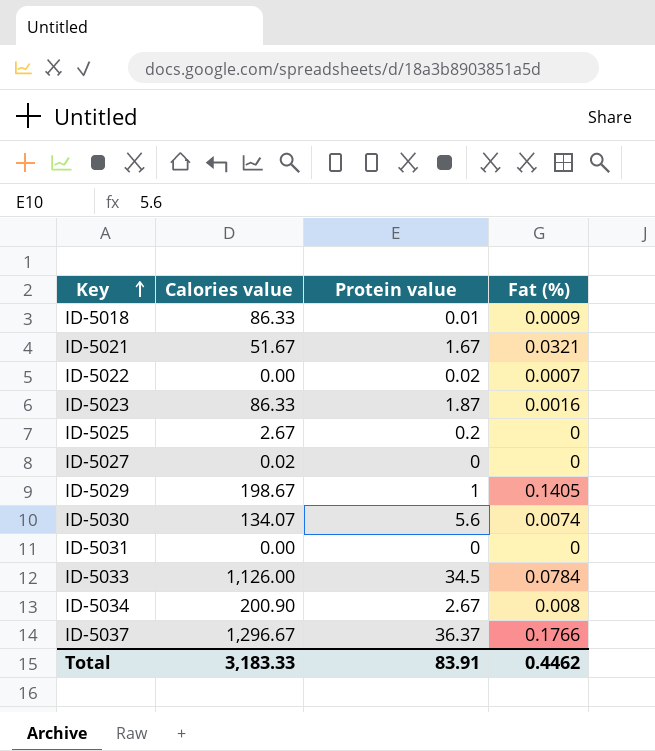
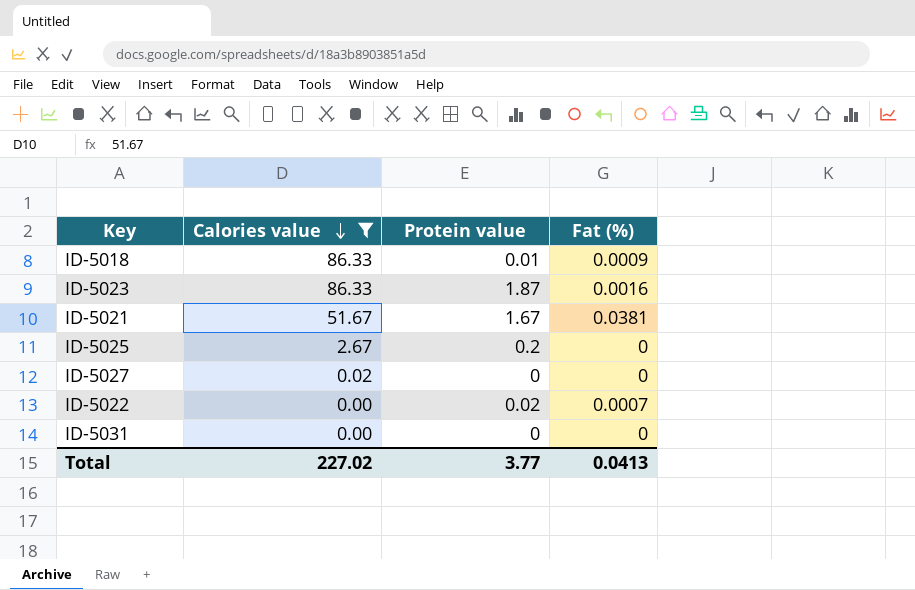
filter: none -> Calories value <= 86.33
row order: Key ascending -> Calories value descending
ID-5021 | Fat (%): 0.0321 -> 0.0381
Total | Calories value: 3,183.33 -> 227.02
Total | Protein value: 83.91 -> 3.77
Total | Fat (%): 0.4462 -> 0.0413

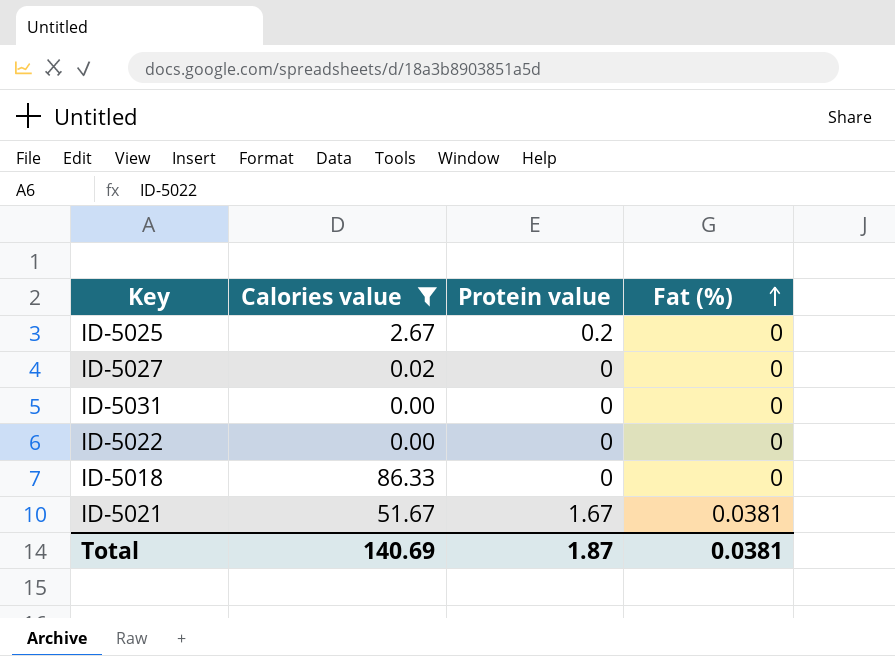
row order: Calories value descending -> Fat (%) ascending
row ID-5023: 86.33 | 1.87 | 0.0016 -> none
ID-5022 | Protein value: 0.02 -> 0
ID-5022 | Fat (%): 0.0007 -> 0
ID-5018 | Protein value: 0.01 -> 0
ID-5018 | Fat (%): 0.0009 -> 0
Total | Calories value: 227.02 -> 140.69
Total | Protein value: 3.77 -> 1.87
Total | Fat (%): 0.0413 -> 0.0381

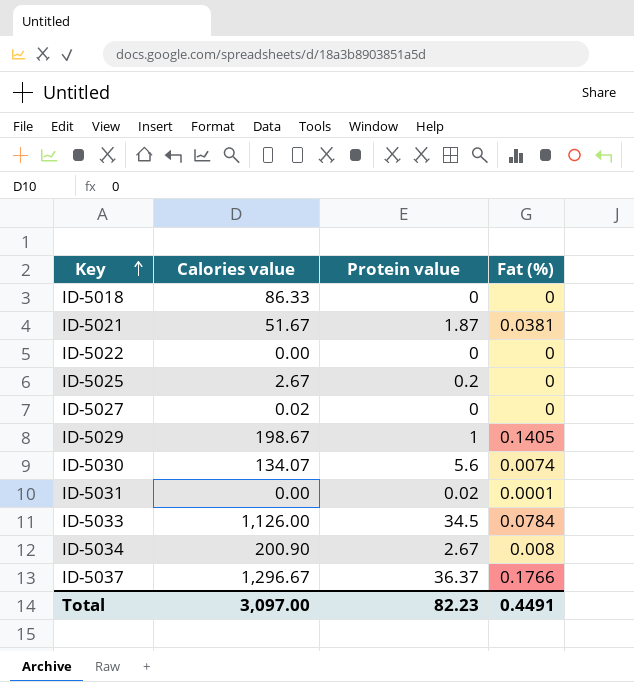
filter: Calories value <= 86.33 -> none
row order: Fat (%) ascending -> Key ascending
ID-5021 | Protein value: 1.67 -> 1.87
ID-5031 | Protein value: 0 -> 0.02
ID-5031 | Fat (%): 0 -> 0.0001
Total | Calories value: 140.69 -> 3,097.00
Total | Protein value: 1.87 -> 82.23
Total | Fat (%): 0.0381 -> 0.4491

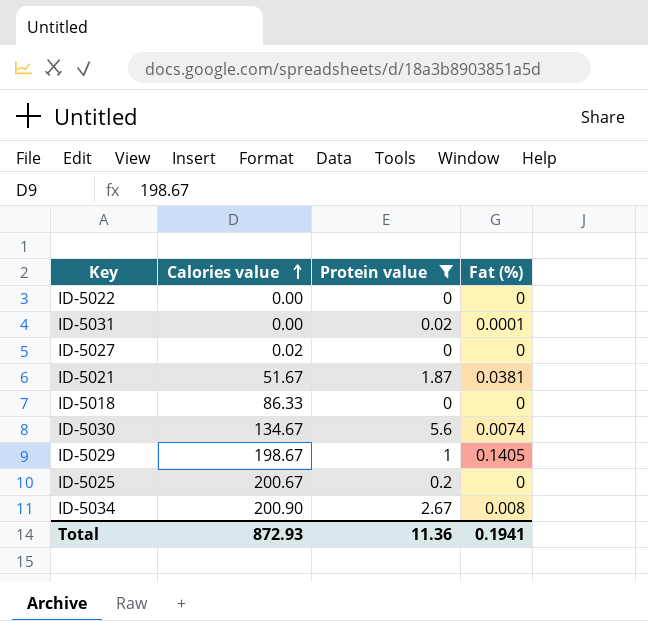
filter: none -> Protein value <= 5.6
row order: Key ascending -> Calories value ascending
ID-5030 | Calories value: 134.07 -> 134.67
ID-5025 | Calories value: 2.67 -> 200.67
Total | Calories value: 3,097.00 -> 872.93
Total | Protein value: 82.23 -> 11.36
Total | Fat (%): 0.4491 -> 0.1941

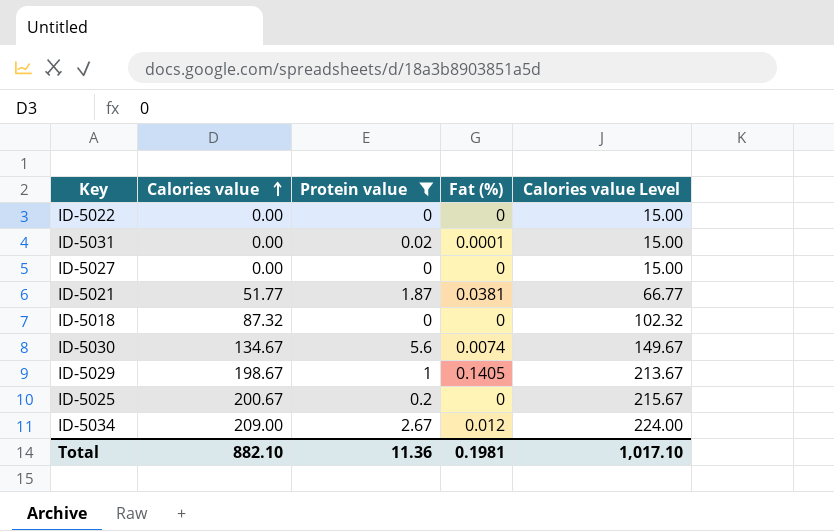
column Calories value Level | formula: none -> [Calories value] + 15
ID-5027 | Calories value: 0.02 -> 0.00
ID-5021 | Calories value: 51.67 -> 51.77
ID-5018 | Calories value: 86.33 -> 87.32
ID-5034 | Calories value: 200.90 -> 209.00
ID-5034 | Fat (%): 0.008 -> 0.012
Total | Calories value: 872.93 -> 882.10
Total | Fat (%): 0.1941 -> 0.1981

